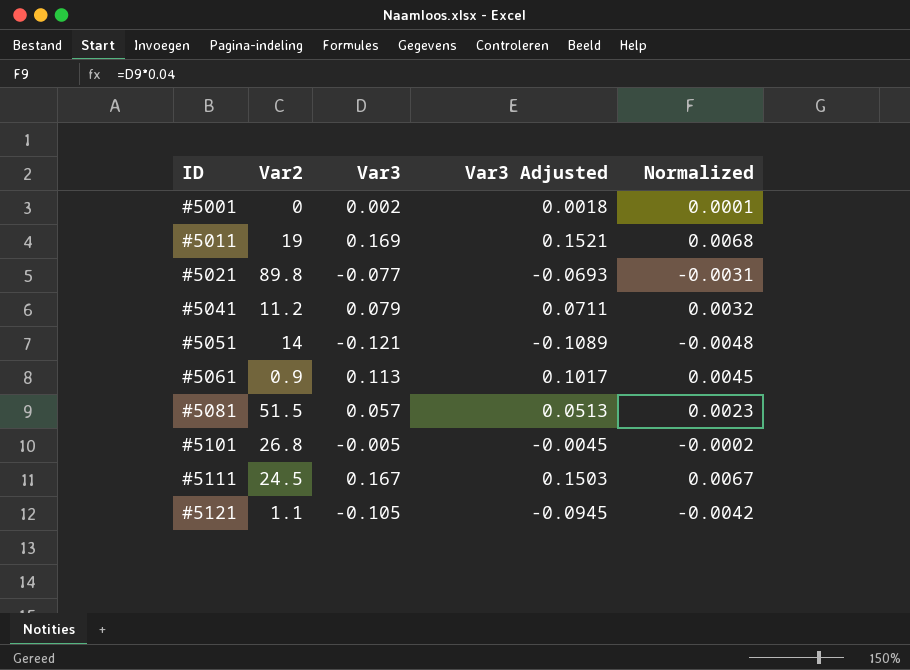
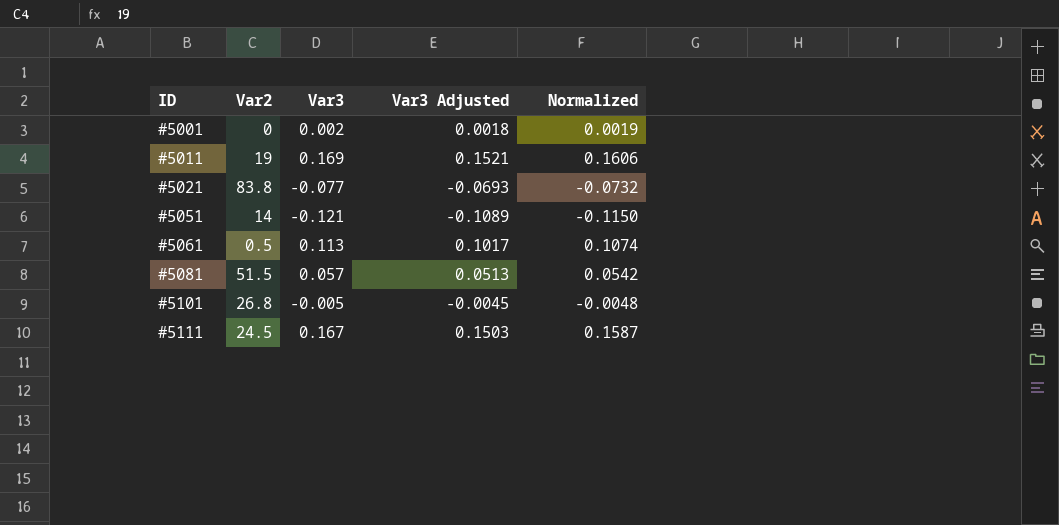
column Normalized | formula: [Var3] * 0.04 -> [Var3] * 0.95
row #5041: 11.2 | 0.079 | 0.0711 | 0.0032 -> none
row #5121: 1.1 | -0.105 | -0.0945 | -0.0042 -> none
#5021 | Var2: 89.8 -> 83.8
#5061 | Var2: 0.9 -> 0.5

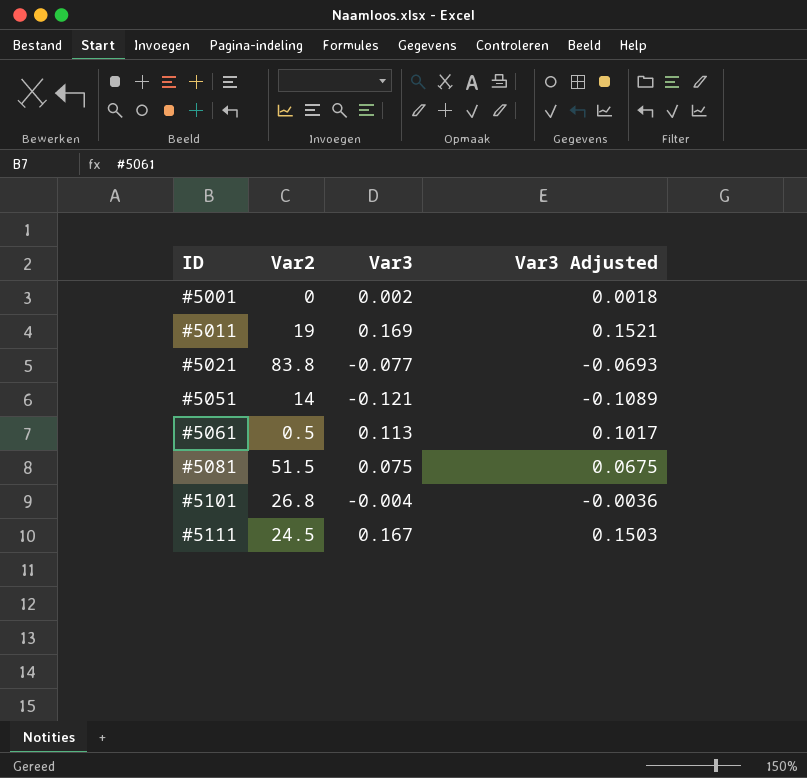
column Normalized | formula: [Var3] * 0.95 -> none
#5081 | Var3: 0.057 -> 0.075
#5081 | Var3 Adjusted: 0.0513 -> 0.0675
#5101 | Var3: -0.005 -> -0.004
#5101 | Var3 Adjusted: -0.0045 -> -0.0036

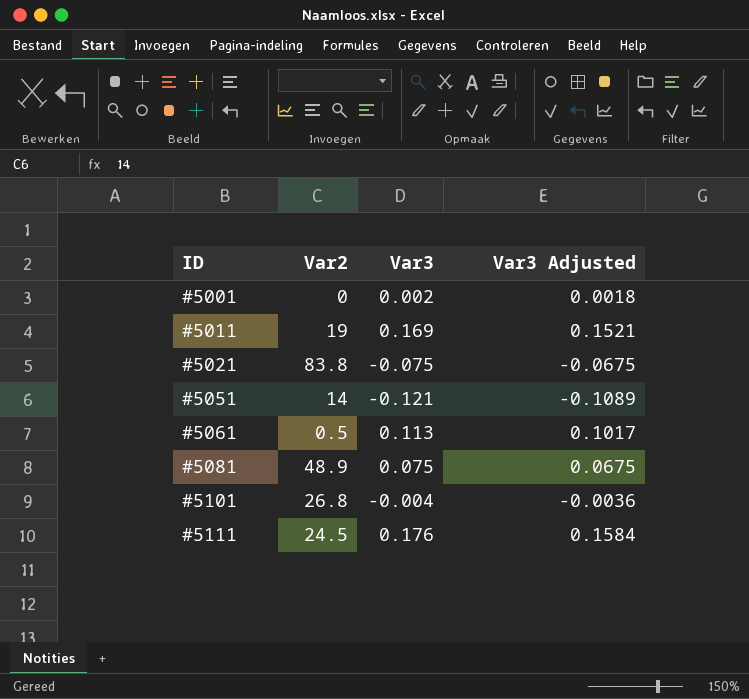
#5021 | Var3: -0.077 -> -0.075
#5021 | Var3 Adjusted: -0.0693 -> -0.0675
#5081 | Var2: 51.5 -> 48.9
#5111 | Var3: 0.167 -> 0.176
#5111 | Var3 Adjusted: 0.1503 -> 0.1584

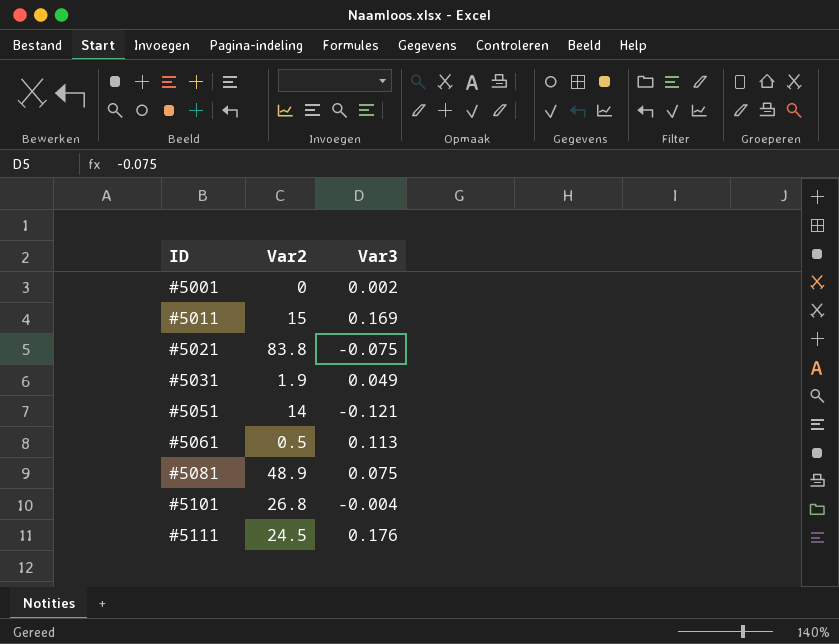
column Var3 Adjusted | formula: [Var3] * 0.9 -> none
#5011 | Var2: 19 -> 15
row #5031: none -> 1.9 | 0.049

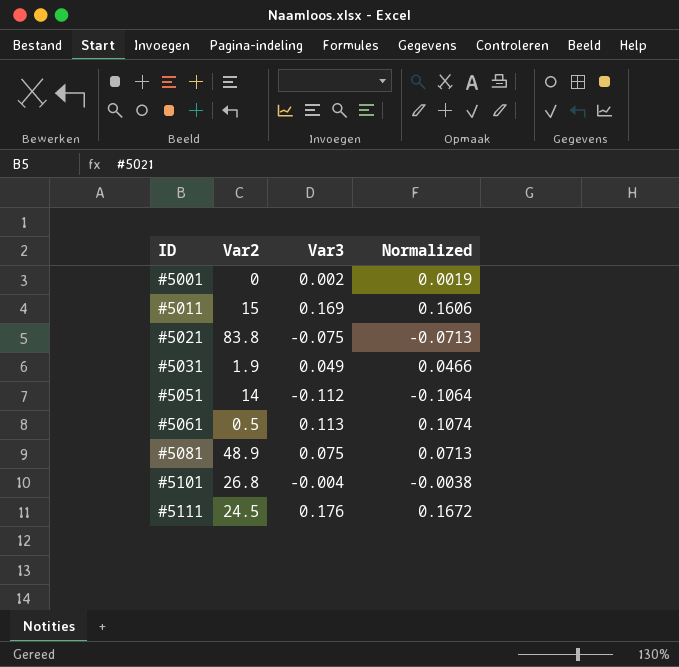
column Normalized | formula: none -> [Var3] * 0.95
#5051 | Var3: -0.121 -> -0.112

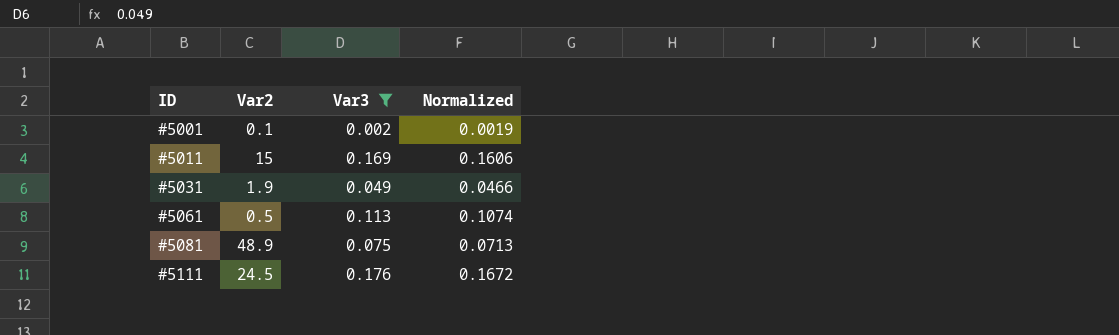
filter: none -> Var3 >= 0.002
#5001 | Var2: 0 -> 0.1

